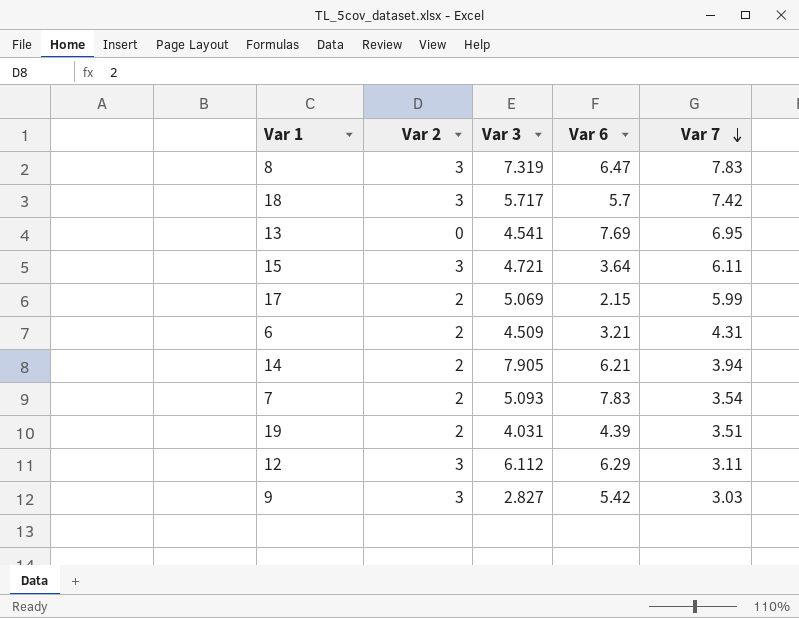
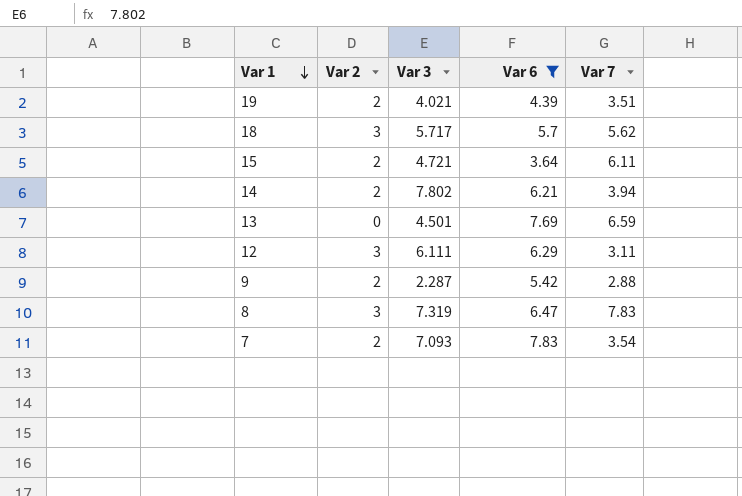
filter: none -> Var 6 >= 3.64
row order: Var 7 descending -> Var 1 descending
19 | Var 3: 4.031 -> 4.021
18 | Var 7: 7.42 -> 5.62
15 | Var 2: 3 -> 2
14 | Var 3: 7.905 -> 7.802
13 | Var 3: 4.541 -> 4.501
13 | Var 7: 6.95 -> 6.59
12 | Var 3: 6.112 -> 6.111
9 | Var 2: 3 -> 2
9 | Var 3: 2.827 -> 2.287
9 | Var 7: 3.03 -> 2.88
7 | Var 3: 5.093 -> 7.093

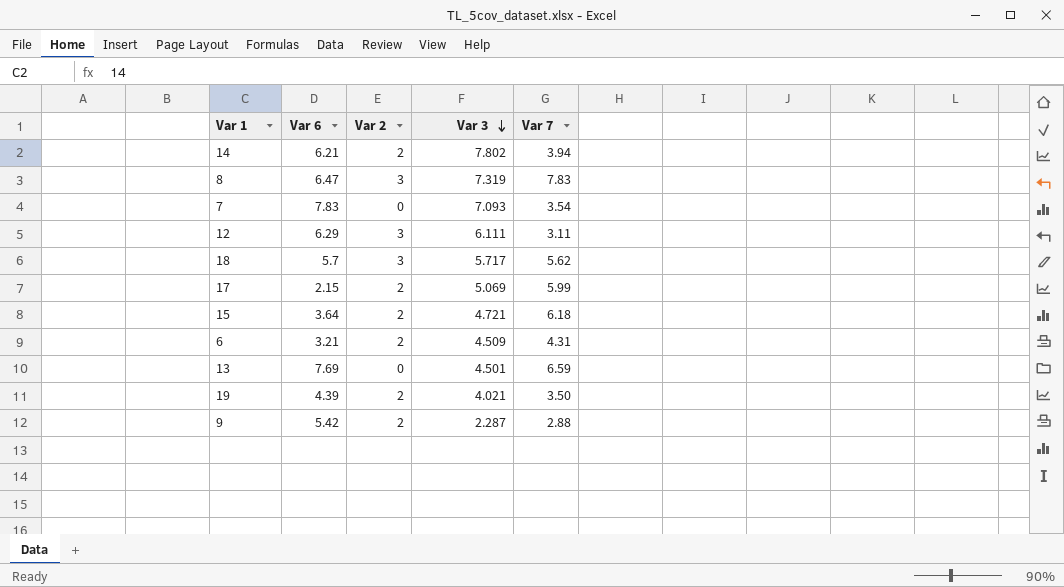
filter: Var 6 >= 3.64 -> none
row order: Var 1 descending -> Var 3 descending
column Var 6 | position: 4 -> 2
7 | Var 2: 2 -> 0
15 | Var 7: 6.11 -> 6.18
19 | Var 7: 3.51 -> 3.50

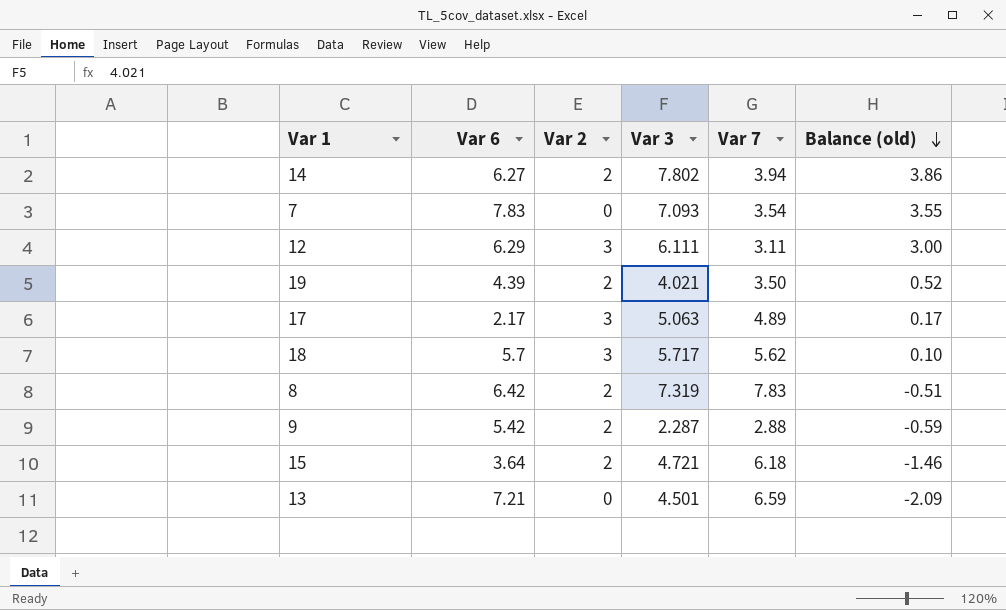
row order: Var 3 descending -> Balance (old) descending
column Balance (old) | formula: none -> [Var 3] - [Var 7]
row 6: 3.21 | 2 | 4.509 | 4.31 -> none
14 | Var 6: 6.21 -> 6.27
17 | Var 6: 2.15 -> 2.17
17 | Var 2: 2 -> 3
17 | Var 3: 5.069 -> 5.063
17 | Var 7: 5.99 -> 4.89
8 | Var 6: 6.47 -> 6.42
8 | Var 2: 3 -> 2
13 | Var 6: 7.69 -> 7.21

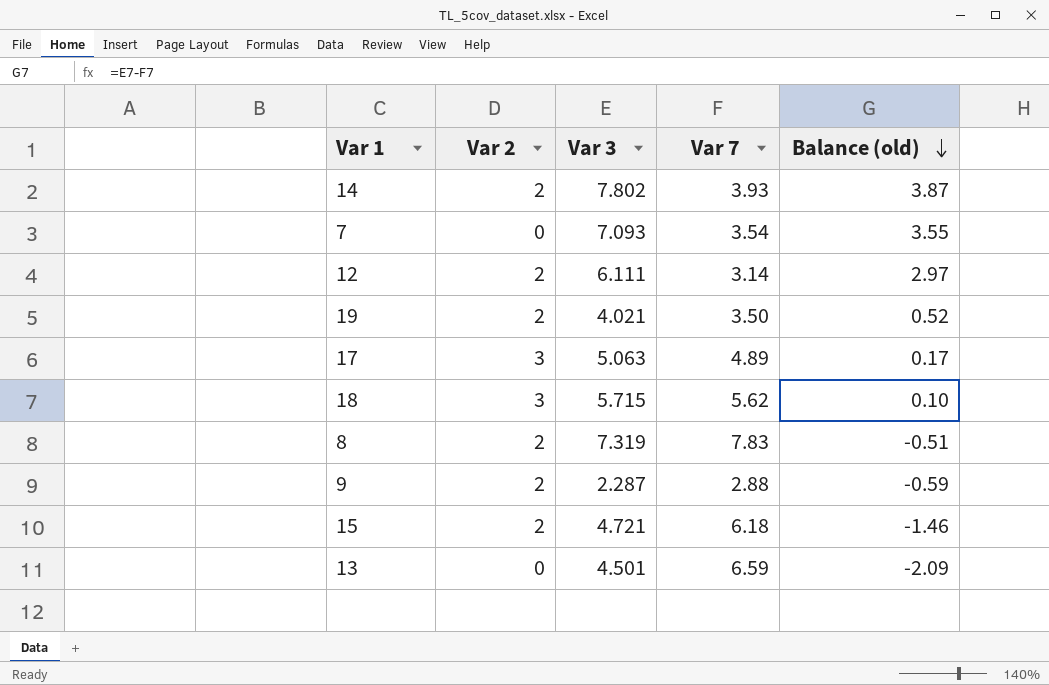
column Var 6 | position: 2 -> none
14 | Var 7: 3.94 -> 3.93
14 | Balance (old): 3.86 -> 3.87
12 | Var 2: 3 -> 2
12 | Var 7: 3.11 -> 3.14
12 | Balance (old): 3.00 -> 2.97
18 | Var 3: 5.717 -> 5.715

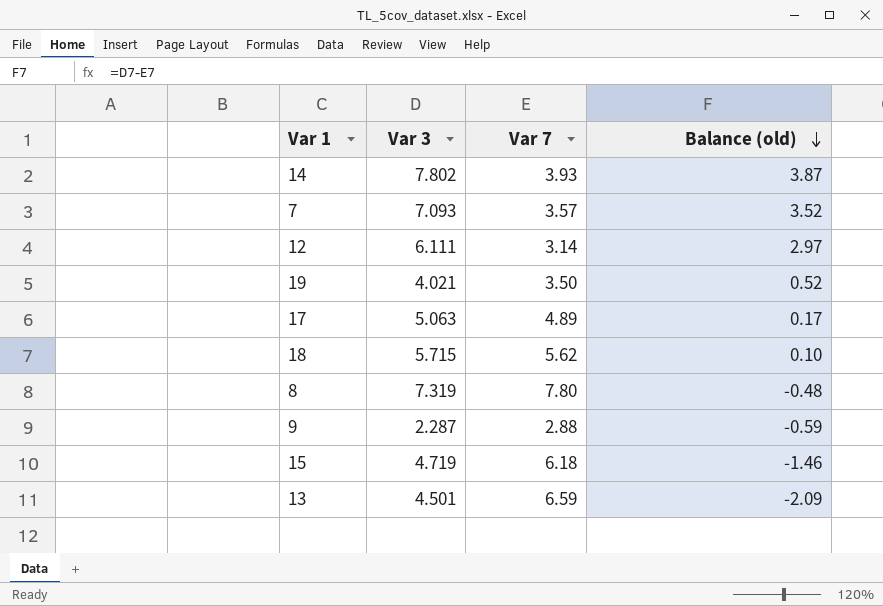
column Var 2 | position: 2 -> none
7 | Var 7: 3.54 -> 3.57
7 | Balance (old): 3.55 -> 3.52
8 | Var 7: 7.83 -> 7.80
8 | Balance (old): -0.51 -> -0.48
15 | Var 3: 4.721 -> 4.719

